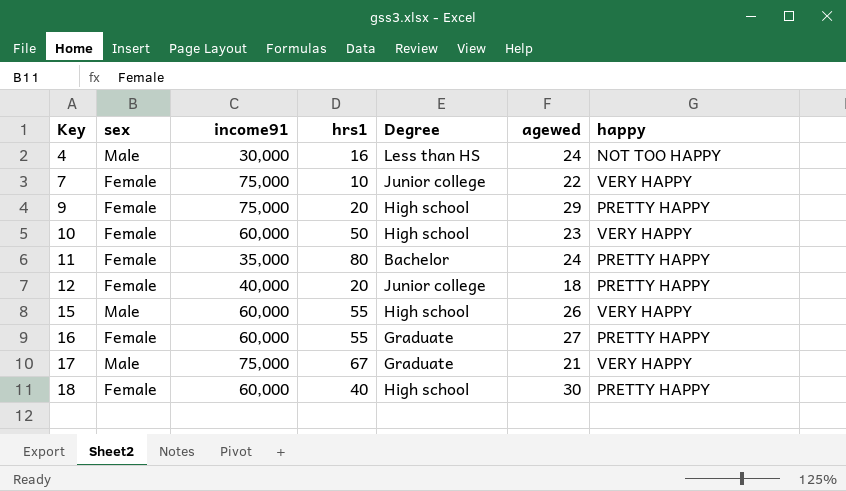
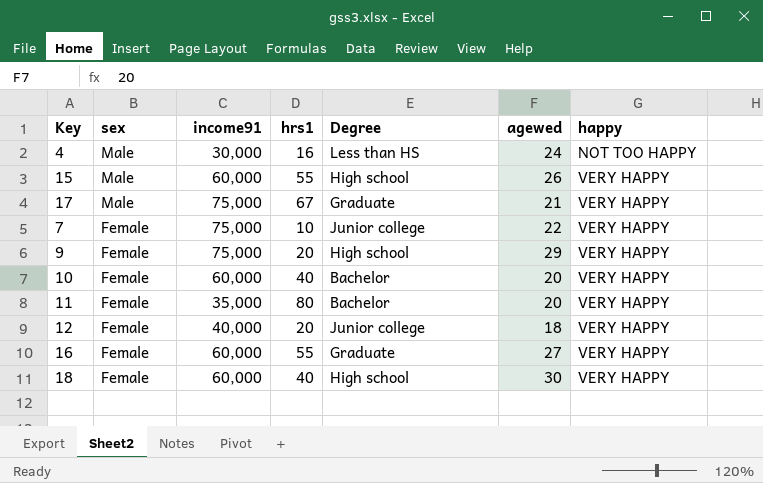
row order: Key ascending -> sex descending
9 | happy: PRETTY HAPPY -> VERY HAPPY
10 | hrs1: 50 -> 40
10 | Degree: High school -> Bachelor
10 | agewed: 23 -> 20
11 | agewed: 24 -> 20
11 | happy: PRETTY HAPPY -> VERY HAPPY
12 | happy: PRETTY HAPPY -> VERY HAPPY
16 | happy: PRETTY HAPPY -> VERY HAPPY
18 | happy: PRETTY HAPPY -> VERY HAPPY

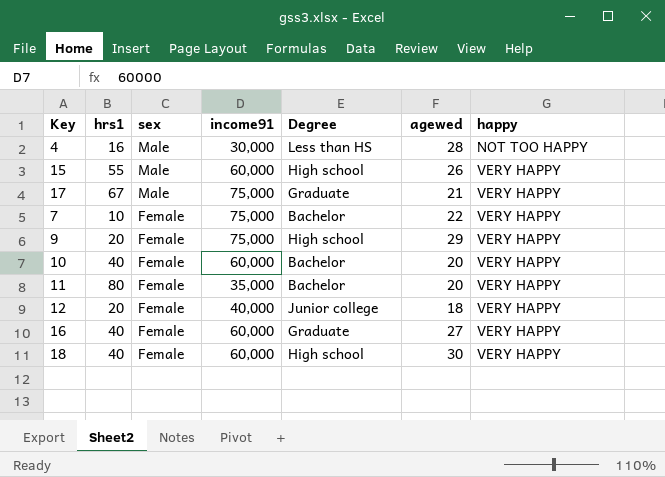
column hrs1 | position: 4 -> 2
4 | agewed: 24 -> 28
7 | Degree: Junior college -> Bachelor
16 | hrs1: 55 -> 40

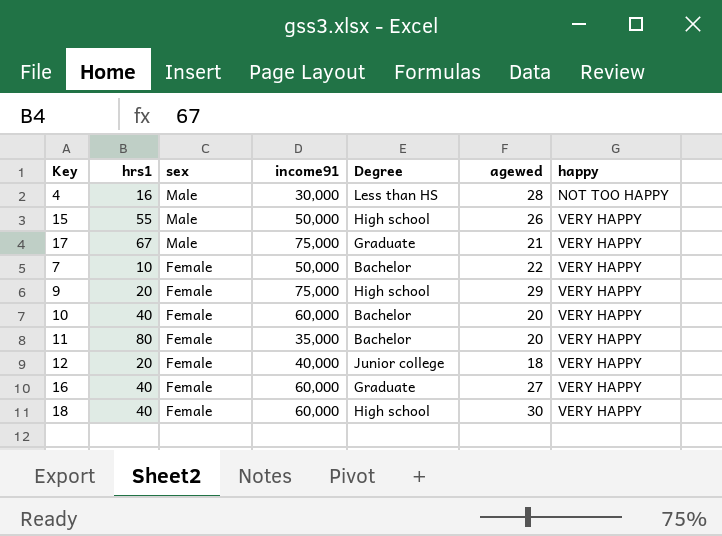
15 | income91: 60,000 -> 50,000
7 | income91: 75,000 -> 50,000

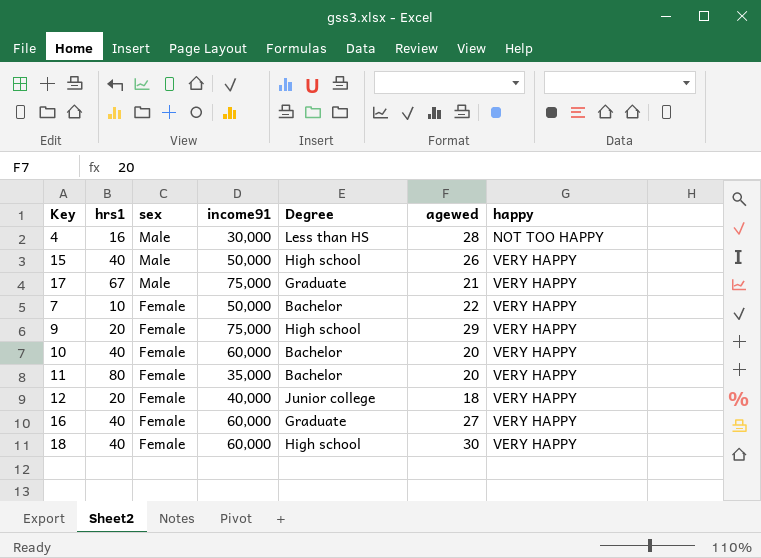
15 | hrs1: 55 -> 40

